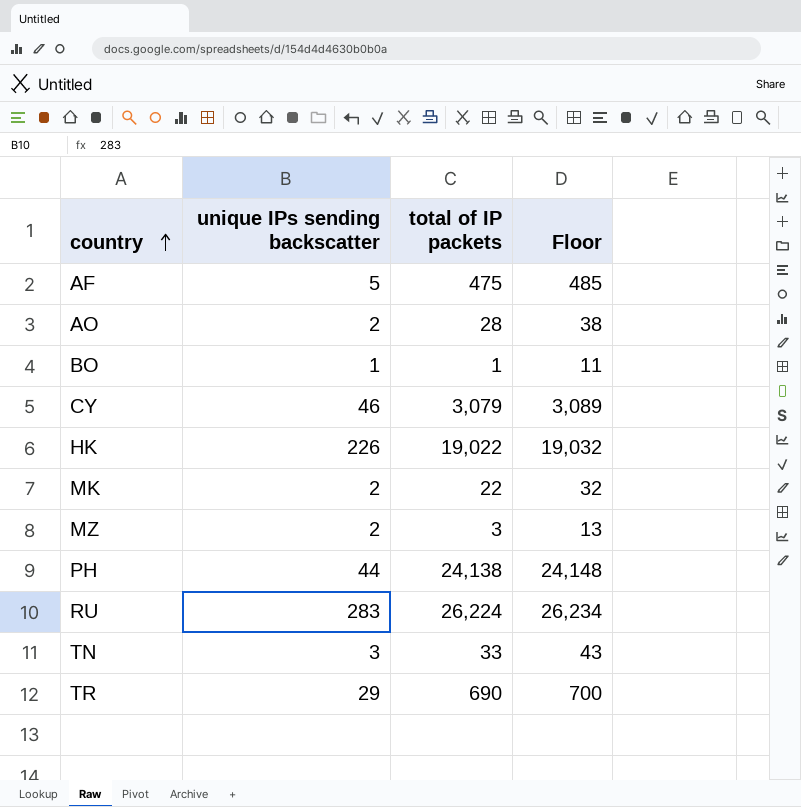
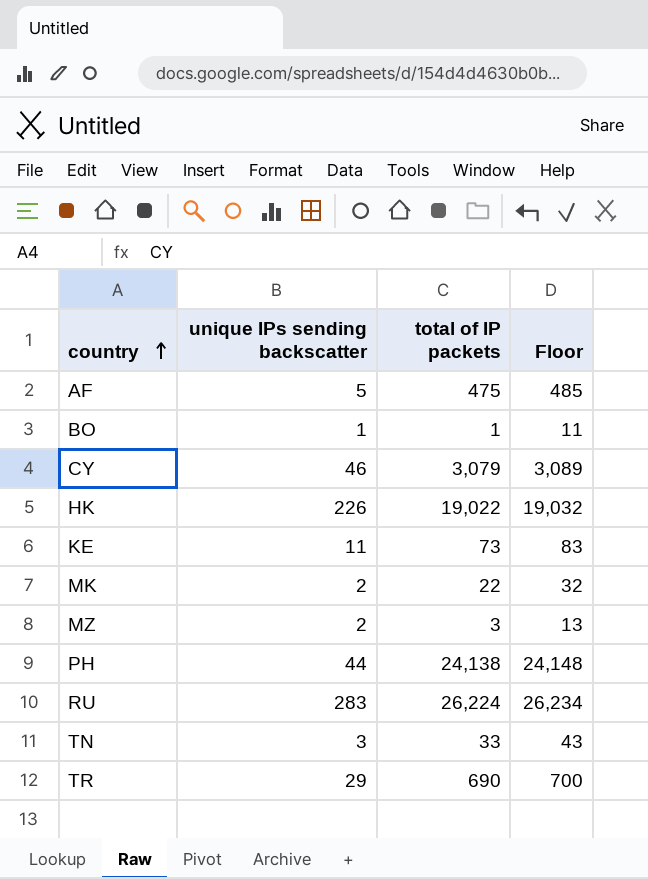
row AO: 2 | 28 | 38 -> none
row KE: none -> 11 | 73 | 83

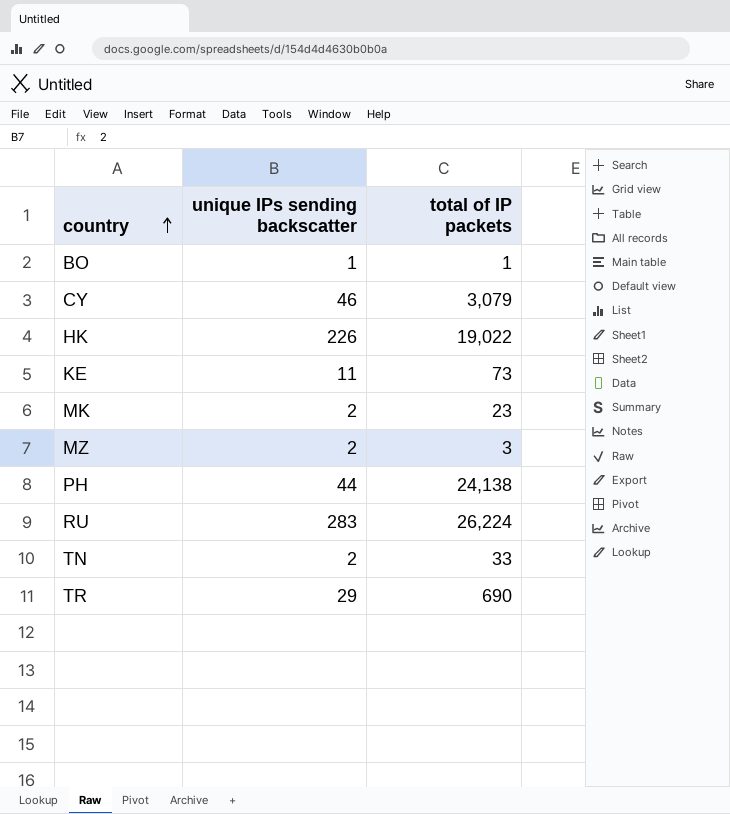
column Floor | formula: [total of IP packets] + 10 -> none
row AF: 5 | 475 | 485 -> none
MK | total of IP packets: 22 -> 23
TN | unique IPs sending backscatter: 3 -> 2

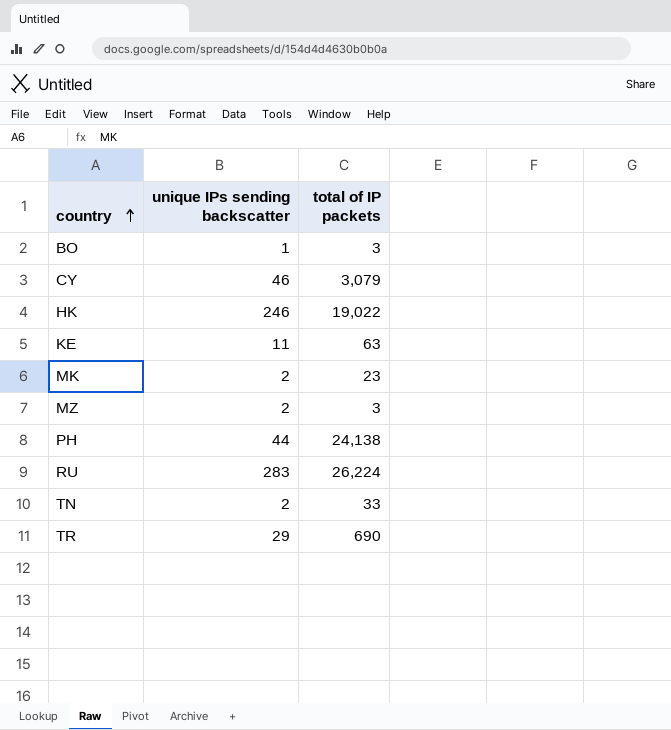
BO | total of IP packets: 1 -> 3
HK | unique IPs sending backscatter: 226 -> 246
KE | total of IP packets: 73 -> 63

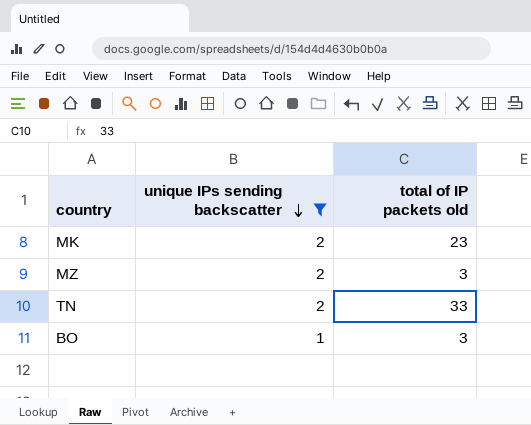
filter: none -> unique IPs sending backscatter <= 2
row order: country ascending -> unique IPs sending backscatter descending
column name: total of IP packets -> total of IP packets old

